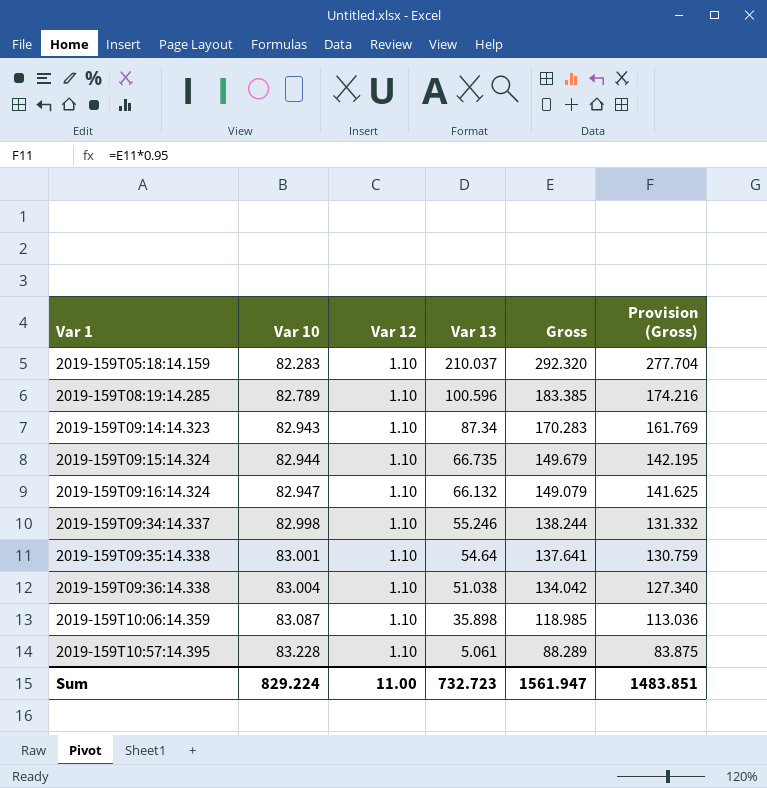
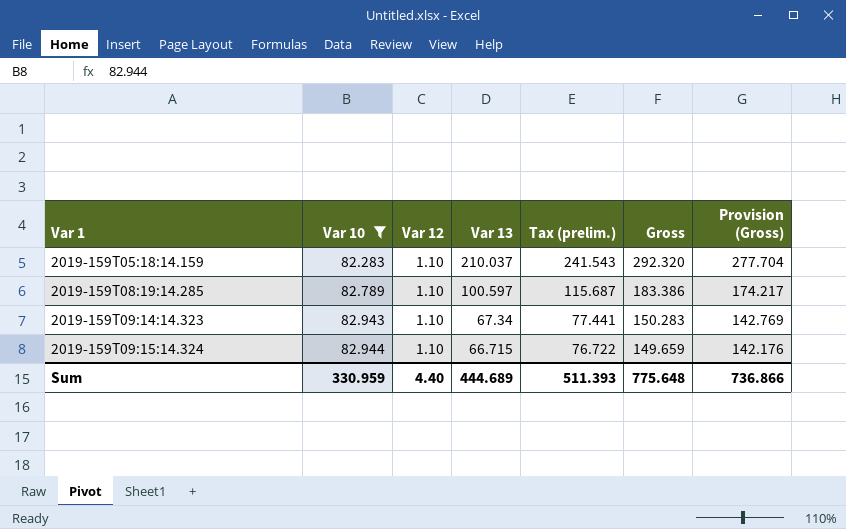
filter: none -> Var 10 <= 82.944
column Tax (prelim.) | formula: none -> [Var 13] * 1.15
2019-159T08:19:14.285 | Var 13: 100.596 -> 100.597
2019-159T08:19:14.285 | Gross: 183.385 -> 183.386
2019-159T08:19:14.285 | Provision (Gross): 174.216 -> 174.217
2019-159T09:14:14.323 | Var 13: 87.34 -> 67.34
2019-159T09:14:14.323 | Gross: 170.283 -> 150.283
2019-159T09:14:14.323 | Provision (Gross): 161.769 -> 142.769
2019-159T09:15:14.324 | Var 13: 66.735 -> 66.715
2019-159T09:15:14.324 | Gross: 149.679 -> 149.659
2019-159T09:15:14.324 | Provision (Gross): 142.195 -> 142.176
Sum | Var 10: 829.224 -> 330.959
Sum | Var 12: 11.00 -> 4.40
Sum | Var 13: 732.723 -> 444.689
Sum | Gross: 1561.947 -> 775.648
Sum | Provision (Gross): 1483.851 -> 736.866

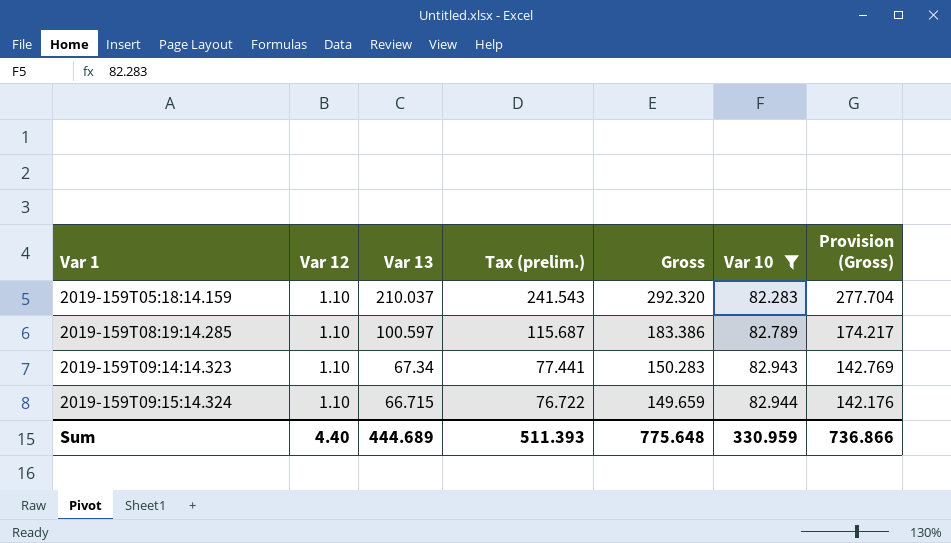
column Var 10 | position: 2 -> 6

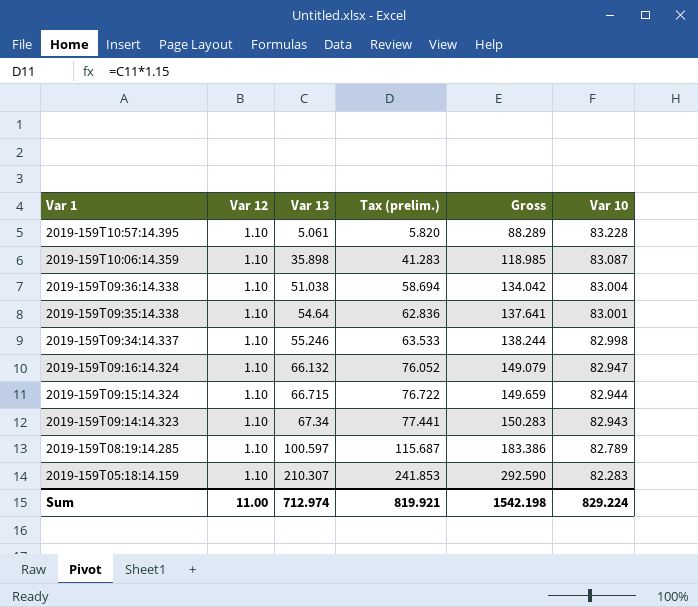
filter: Var 10 <= 82.944 -> none
row order: Var 1 ascending -> Var 1 descending
column Provision (Gross) | formula: [Gross] * 0.95 -> none
2019-159T05:18:14.159 | Var 13: 210.037 -> 210.307
2019-159T05:18:14.159 | Tax (prelim.): 241.543 -> 241.853
2019-159T05:18:14.159 | Gross: 292.320 -> 292.590
Sum | Var 12: 4.40 -> 11.00
Sum | Var 13: 444.689 -> 712.974
Sum | Tax (prelim.): 511.393 -> 819.921
Sum | Gross: 775.648 -> 1542.198
Sum | Var 10: 330.959 -> 829.224

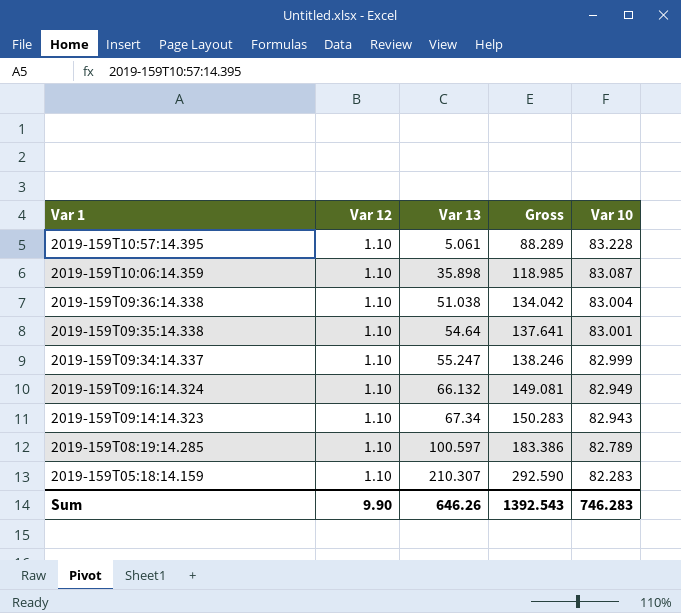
column Tax (prelim.) | formula: [Var 13] * 1.15 -> none
row 2019-159T09:15:14.324: 1.10 | 66.715 | 76.722 | 149.659 | 82.944 -> none
2019-159T09:34:14.337 | Var 13: 55.246 -> 55.247
2019-159T09:34:14.337 | Gross: 138.244 -> 138.246
2019-159T09:34:14.337 | Var 10: 82.998 -> 82.999
2019-159T09:16:14.324 | Gross: 149.079 -> 149.081
2019-159T09:16:14.324 | Var 10: 82.947 -> 82.949
Sum | Var 12: 11.00 -> 9.90
Sum | Var 13: 712.974 -> 646.26
Sum | Gross: 1542.198 -> 1392.543
Sum | Var 10: 829.224 -> 746.283

